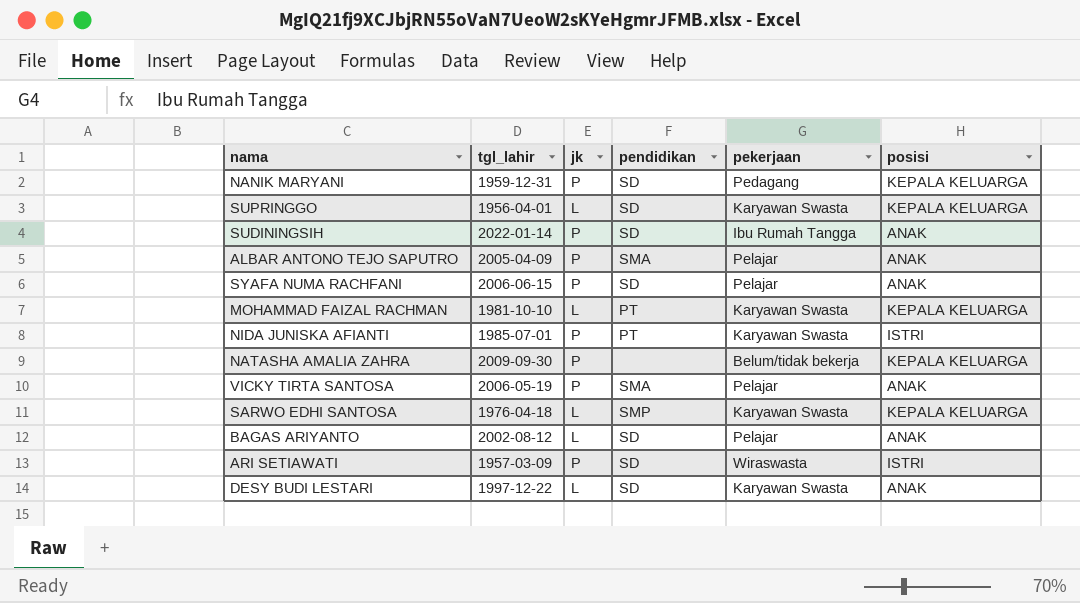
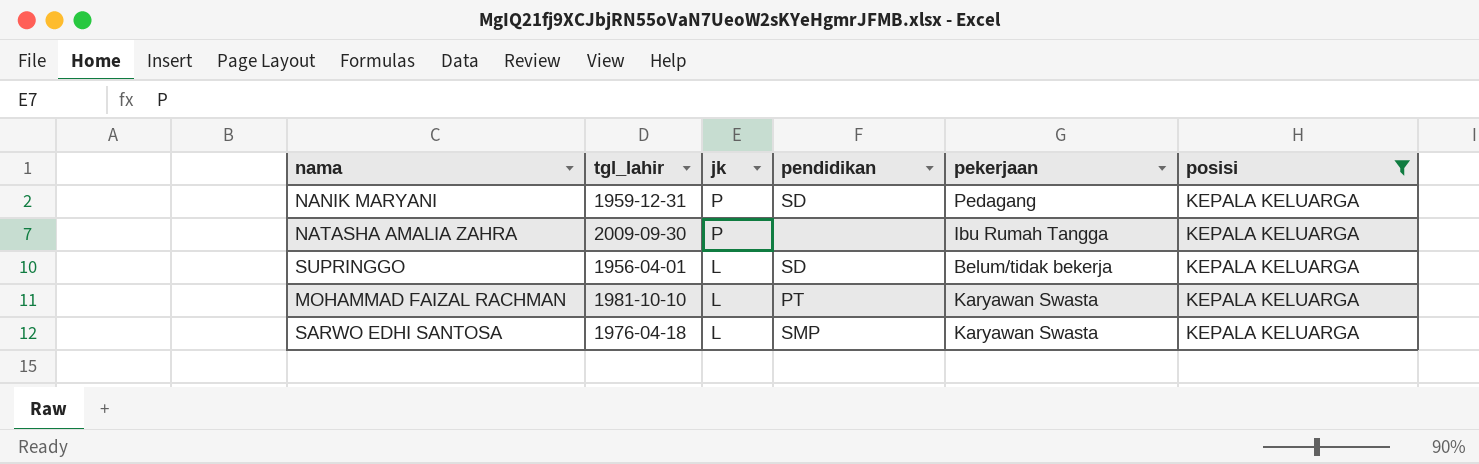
filter: none -> posisi = KEPALA KELUARGA
row order: none -> jk descending
NATASHA AMALIA ZAHRA | pekerjaan: Belum/tidak bekerja -> Ibu Rumah Tangga
SUPRINGGO | pekerjaan: Karyawan Swasta -> Belum/tidak bekerja

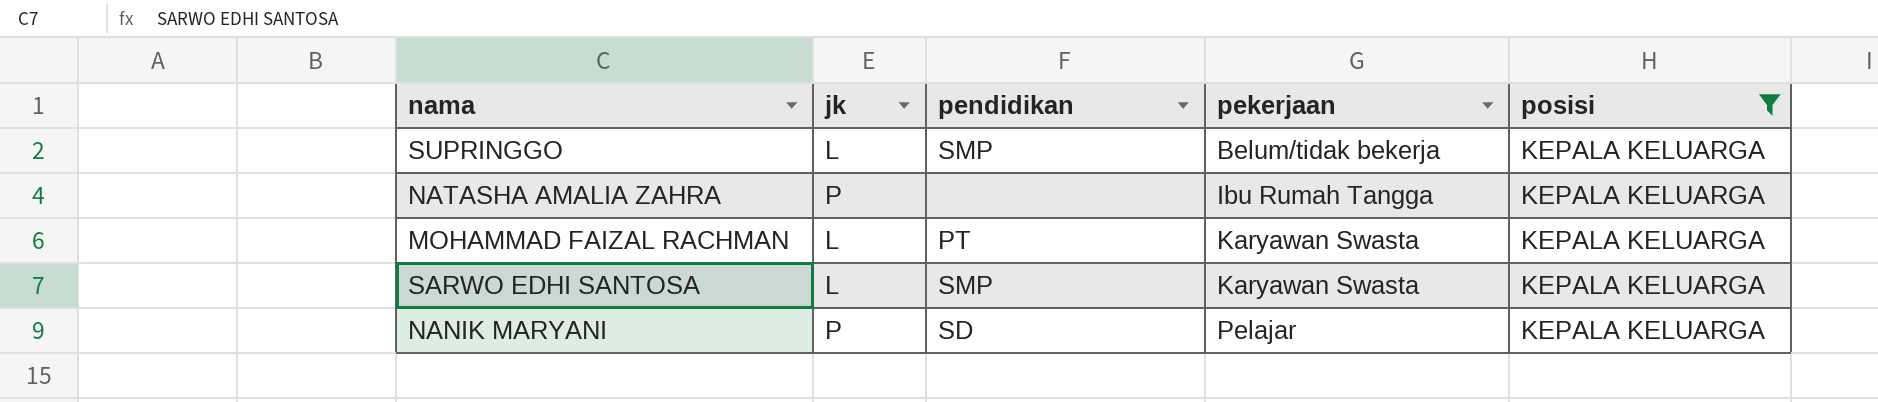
row order: jk descending -> pekerjaan ascending
column tgl_lahir | position: 2 -> none
SUPRINGGO | pendidikan: SD -> SMP
NANIK MARYANI | pekerjaan: Pedagang -> Pelajar

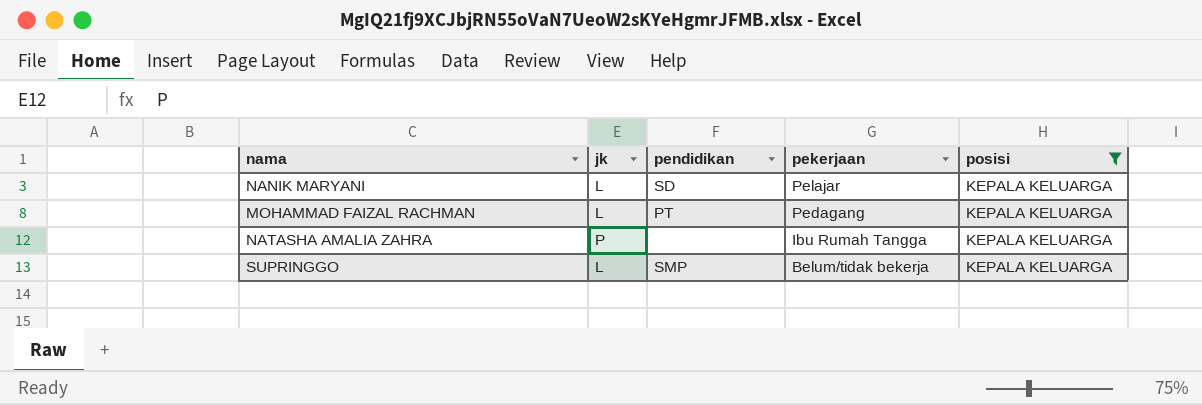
row order: pekerjaan ascending -> pekerjaan descending
row SARWO EDHI SANTOSA: L | SMP | Karyawan Swasta | KEPALA KELUARGA -> none
NANIK MARYANI | jk: P -> L
MOHAMMAD FAIZAL RACHMAN | pekerjaan: Karyawan Swasta -> Pedagang

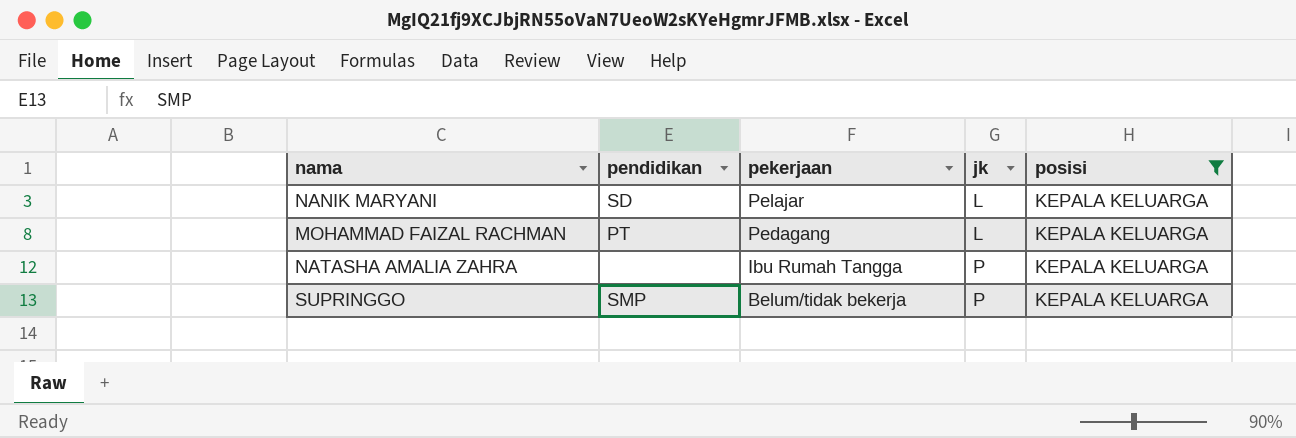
column jk | position: 2 -> 4
SUPRINGGO | jk: L -> P

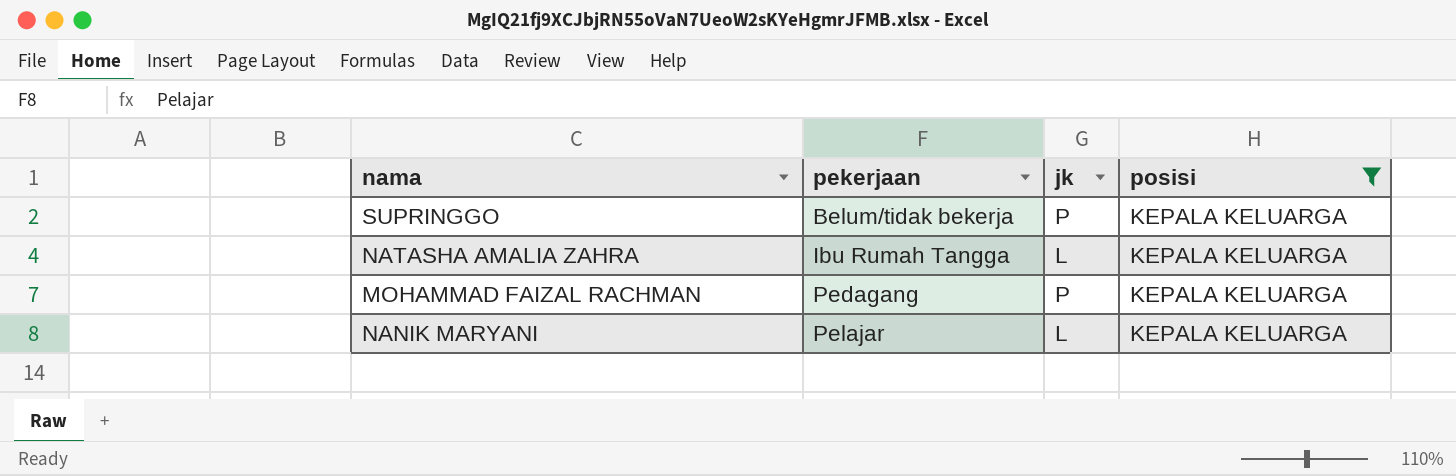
row order: pekerjaan descending -> pekerjaan ascending
column pendidikan | position: 2 -> none
NATASHA AMALIA ZAHRA | jk: P -> L
MOHAMMAD FAIZAL RACHMAN | jk: L -> P

